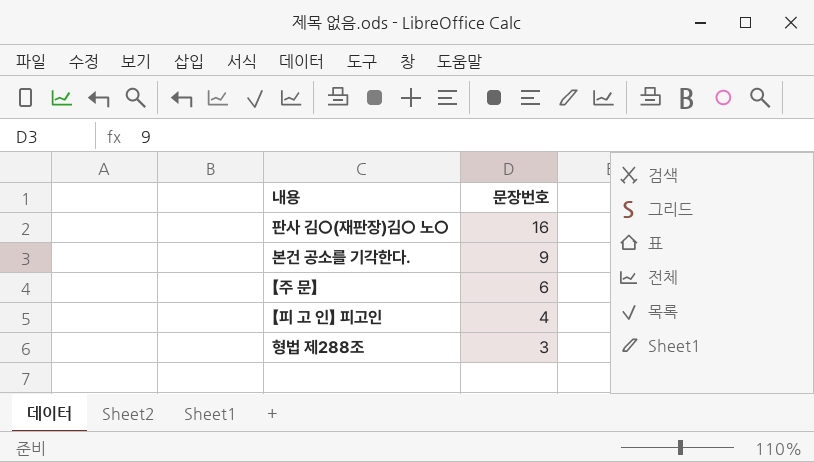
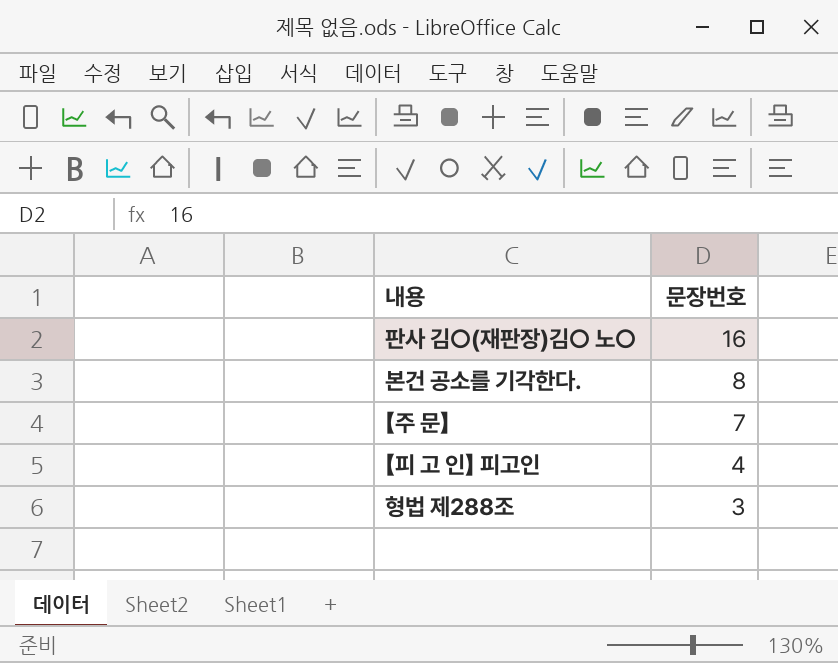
본건 공소를 기각한다. | 문장번호: 9 -> 8
【주 문】 | 문장번호: 6 -> 7

